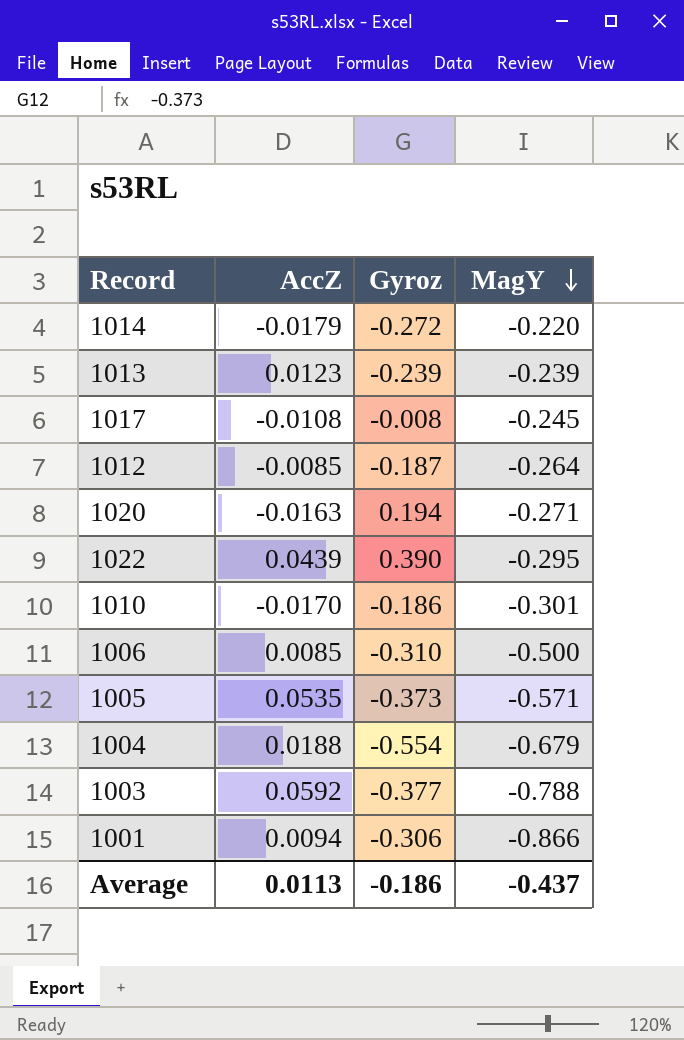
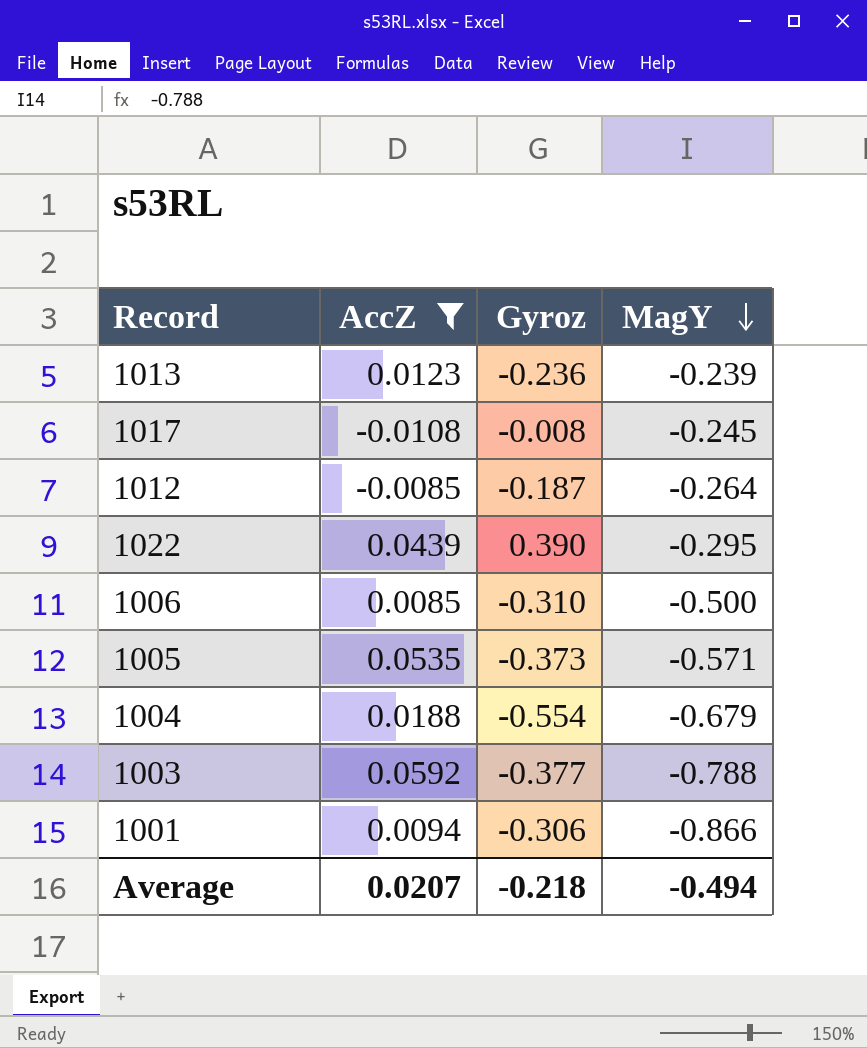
filter: none -> AccZ >= -0.0108
1013 | Gyroz: -0.239 -> -0.236
Average | AccZ: 0.0113 -> 0.0207
Average | Gyroz: -0.186 -> -0.218
Average | MagY: -0.437 -> -0.494

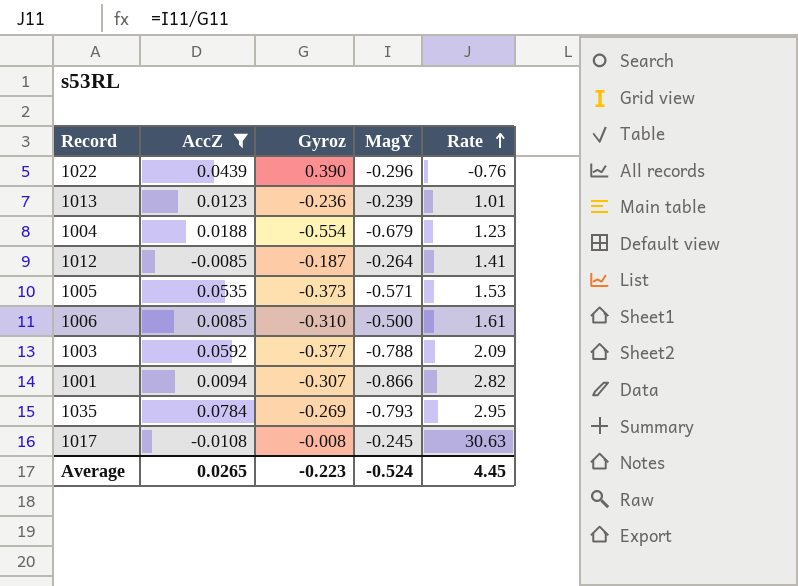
row order: MagY descending -> Rate ascending
column Rate | formula: none -> [MagY] / [Gyroz]
1022 | MagY: -0.295 -> -0.296
1001 | Gyroz: -0.306 -> -0.307
row 1035: none -> 0.0784 | -0.269 | -0.793 | 2.95
Average | AccZ: 0.0207 -> 0.0265
Average | Gyroz: -0.218 -> -0.223
Average | MagY: -0.494 -> -0.524

